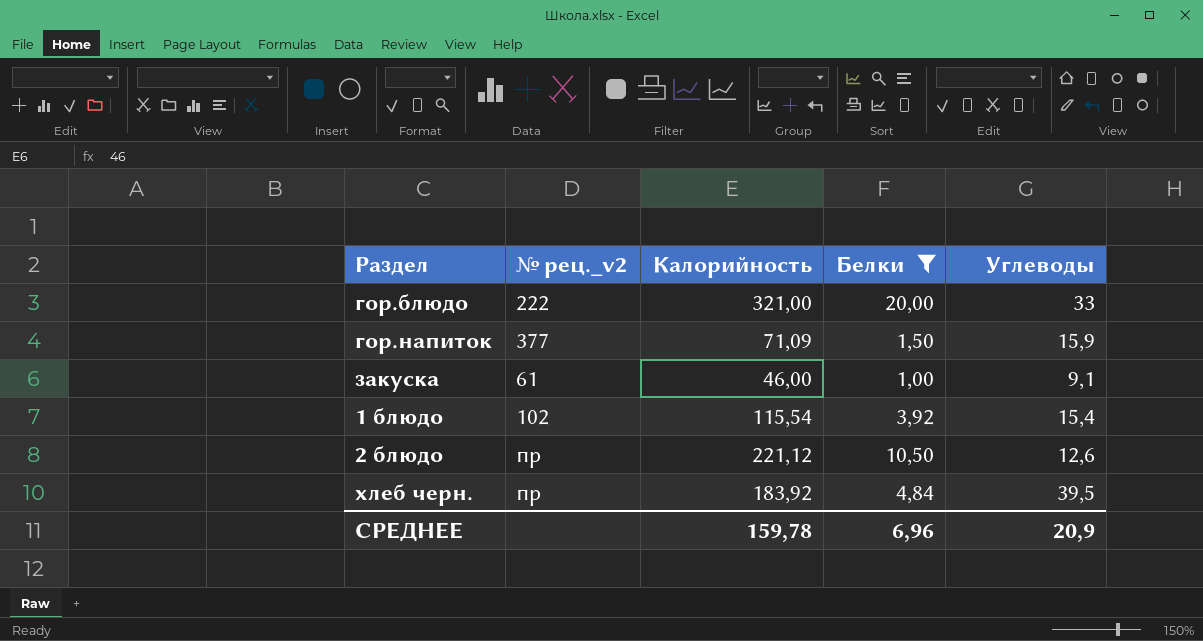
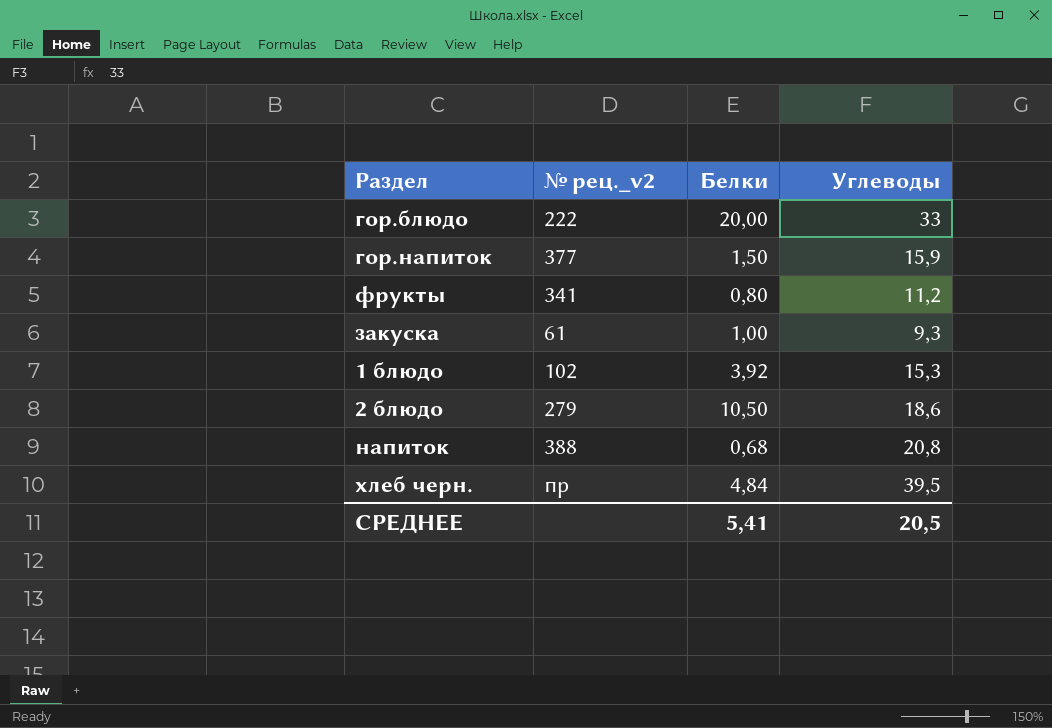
filter: Белки >= 1,00 -> none
column Калорийность | position: 3 -> none
закуска | Углеводы: 9,1 -> 9,3
1 блюдо | Углеводы: 15,4 -> 15,3
2 блюдо | № рец._v2: пр -> 279
2 блюдо | Углеводы: 12,6 -> 18,6
СРЕДНЕЕ | Белки: 6,96 -> 5,41
СРЕДНЕЕ | Углеводы: 20,9 -> 20,5

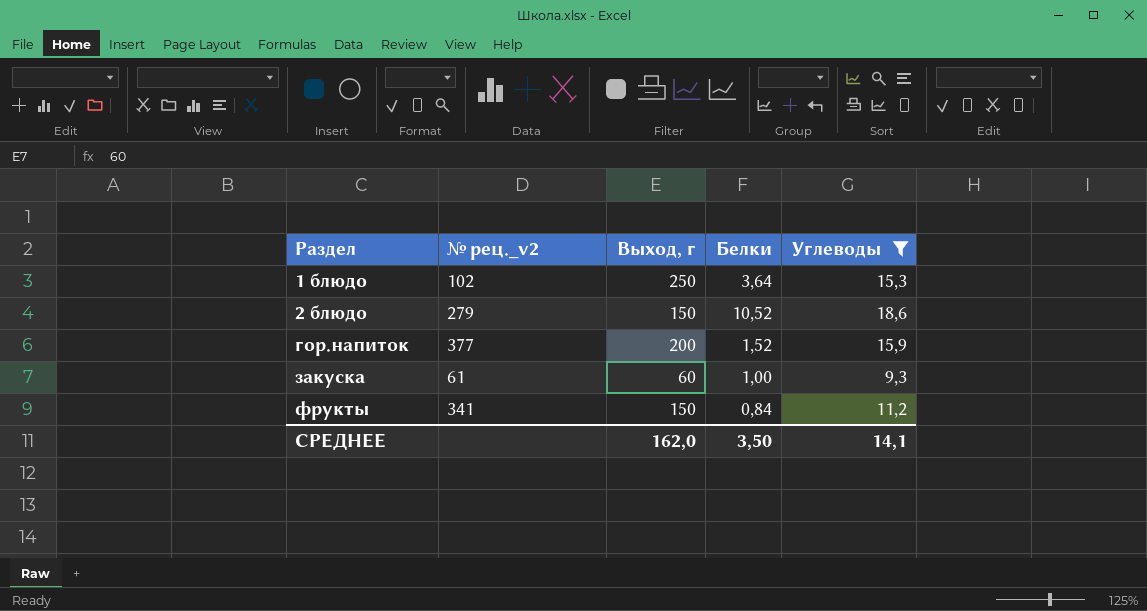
filter: none -> Углеводы <= 18,6
row order: none -> Раздел ascending
column Выход, г | position: none -> 3
1 блюдо | Белки: 3,92 -> 3,64
2 блюдо | Белки: 10,50 -> 10,52
гор.напиток | Белки: 1,50 -> 1,52
фрукты | Белки: 0,80 -> 0,84
СРЕДНЕЕ | Белки: 5,41 -> 3,50
СРЕДНЕЕ | Углеводы: 20,5 -> 14,1

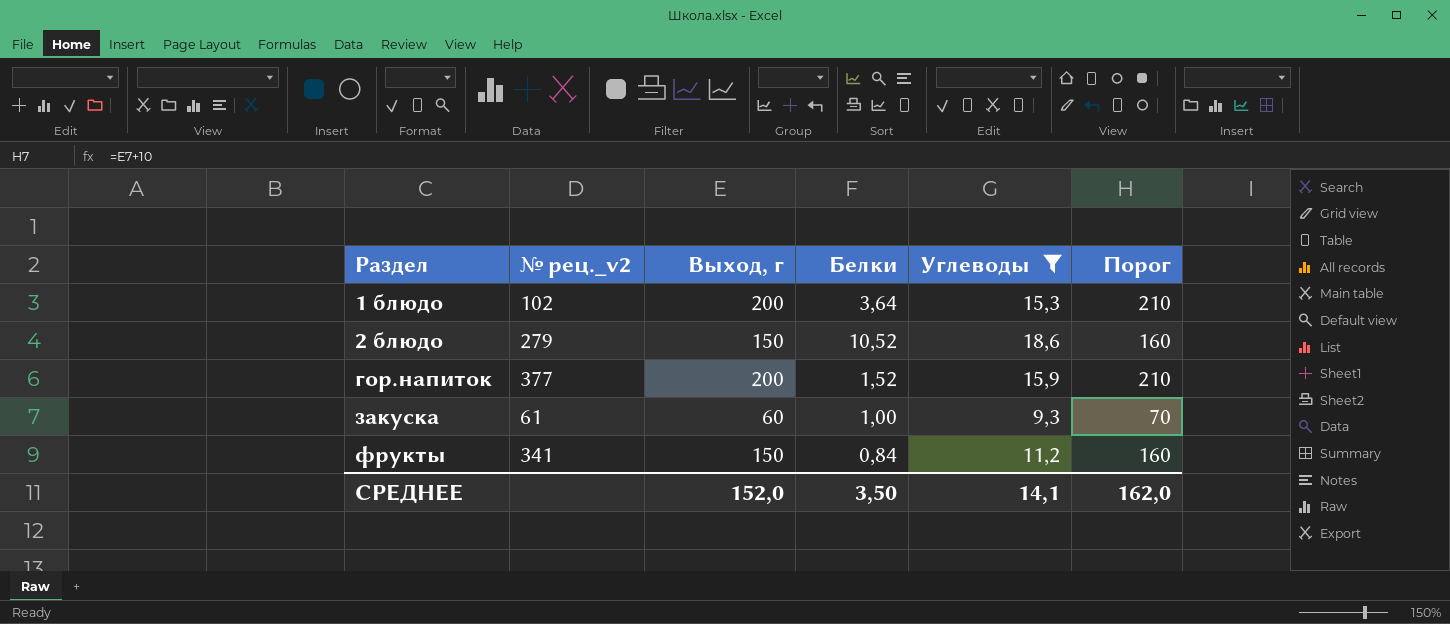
column Порог | formula: none -> [Выход, г] + 10
1 блюдо | Выход, г: 250 -> 200
СРЕДНЕЕ | Выход, г: 162,0 -> 152,0

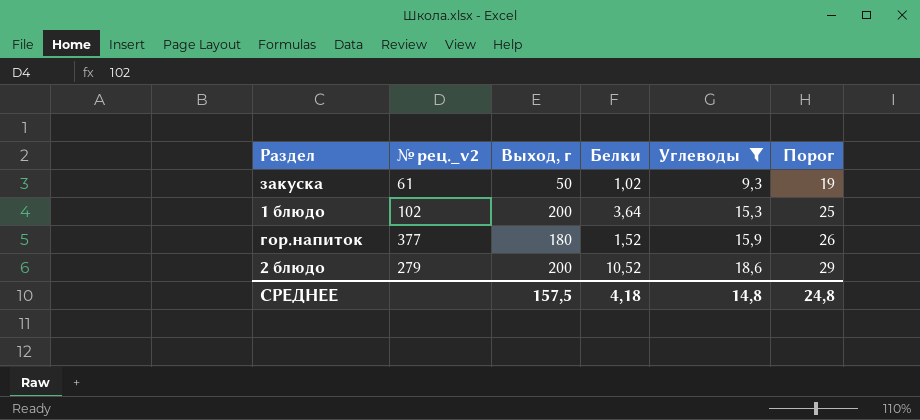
row order: Раздел ascending -> Углеводы ascending
column Порог | formula: [Выход, г] + 10 -> [Углеводы] + 10
row фрукты: 341 | 150 | 0,84 | 11,2 | 160 -> none
закуска | Выход, г: 60 -> 50
закуска | Белки: 1,00 -> 1,02
гор.напиток | Выход, г: 200 -> 180
2 блюдо | Выход, г: 150 -> 200
СРЕДНЕЕ | Выход, г: 152,0 -> 157,5
СРЕДНЕЕ | Белки: 3,50 -> 4,18
СРЕДНЕЕ | Углеводы: 14,1 -> 14,8
СРЕДНЕЕ | Порог: 162,0 -> 24,8

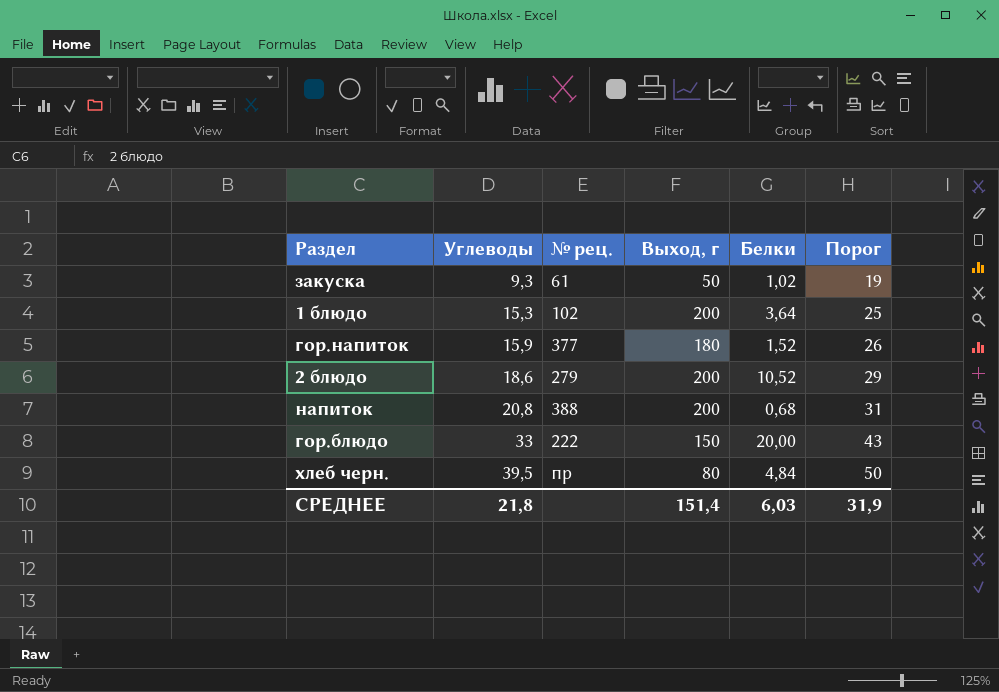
filter: Углеводы <= 18,6 -> none
column Углеводы | position: 5 -> 2
column name: № рец._v2 -> № рец.
СРЕДНЕЕ | Углеводы: 14,8 -> 21,8
СРЕДНЕЕ | Выход, г: 157,5 -> 151,4
СРЕДНЕЕ | Белки: 4,18 -> 6,03
СРЕДНЕЕ | Порог: 24,8 -> 31,9

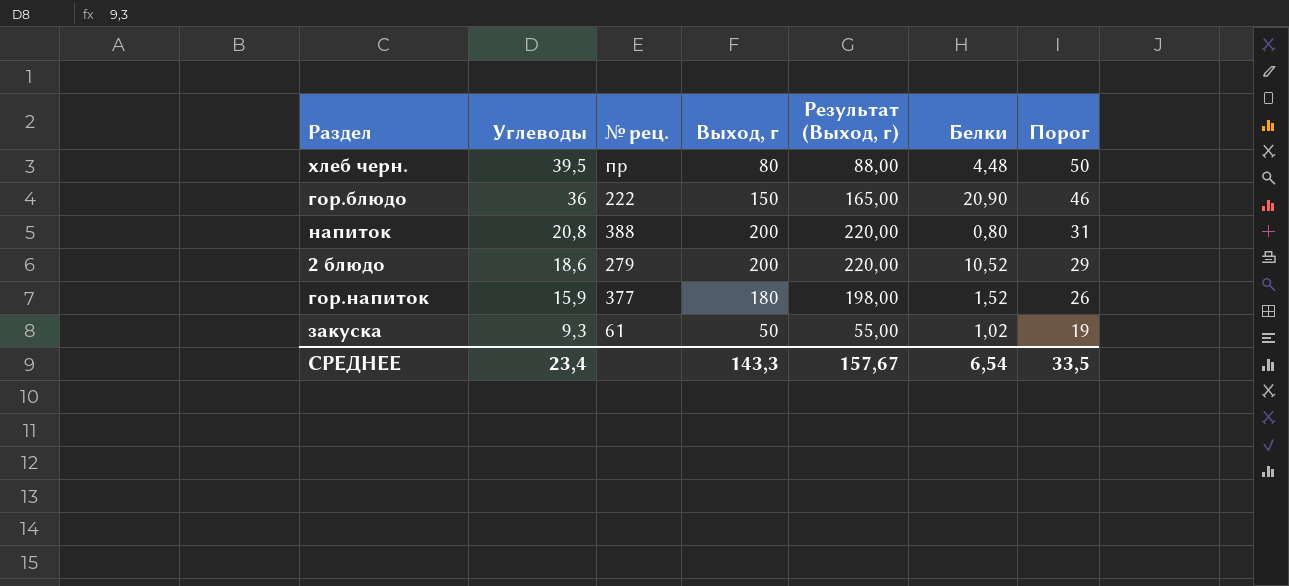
row order: Углеводы ascending -> Углеводы descending
column Результат (Выход, г) | formula: none -> [Выход, г] * 1,1
row 1 блюдо: 15,3 | 102 | 200 | 3,64 | 25 -> none
хлеб черн. | Белки: 4,84 -> 4,48
гор.блюдо | Углеводы: 33 -> 36
гор.блюдо | Белки: 20,00 -> 20,90
гор.блюдо | Порог: 43 -> 46
напиток | Белки: 0,68 -> 0,80
СРЕДНЕЕ | Углеводы: 21,8 -> 23,4
СРЕДНЕЕ | Выход, г: 151,4 -> 143,3
СРЕДНЕЕ | Белки: 6,03 -> 6,54
СРЕДНЕЕ | Порог: 31,9 -> 33,5

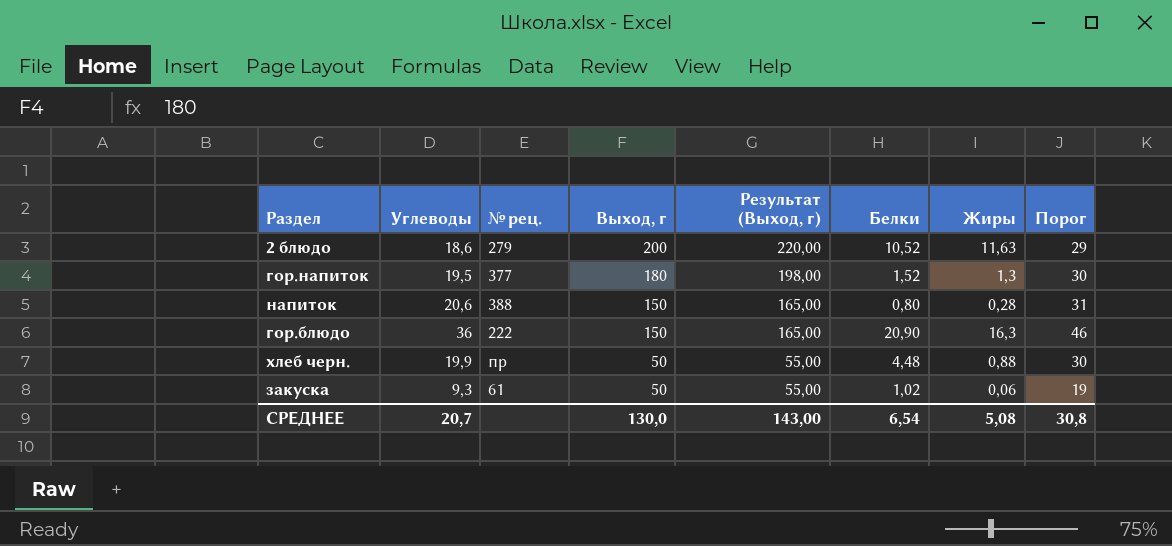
row order: Углеводы descending -> Выход, г descending
column Жиры | position: none -> 7
гор.напиток | Углеводы: 15,9 -> 19,5
гор.напиток | Порог: 26 -> 30
напиток | Углеводы: 20,8 -> 20,6
напиток | Выход, г: 200 -> 150
напиток | Результат (Выход, г): 220,00 -> 165,00
хлеб черн. | Углеводы: 39,5 -> 19,9
хлеб черн. | Выход, г: 80 -> 50
хлеб черн. | Результат (Выход, г): 88,00 -> 55,00
хлеб черн. | Порог: 50 -> 30
СРЕДНЕЕ | Углеводы: 23,4 -> 20,7
СРЕДНЕЕ | Выход, г: 143,3 -> 130,0
СРЕДНЕЕ | Результат (Выход, г): 157,67 -> 143,00
СРЕДНЕЕ | Порог: 33,5 -> 30,8

